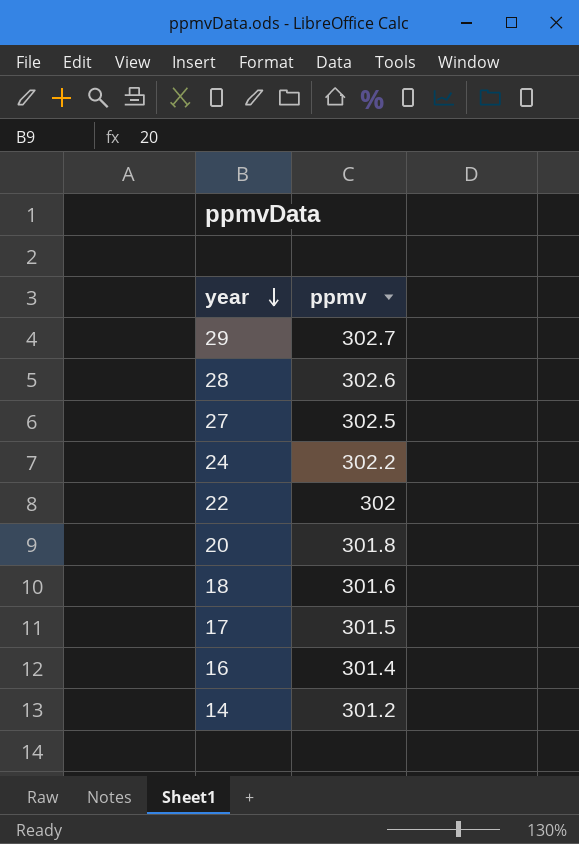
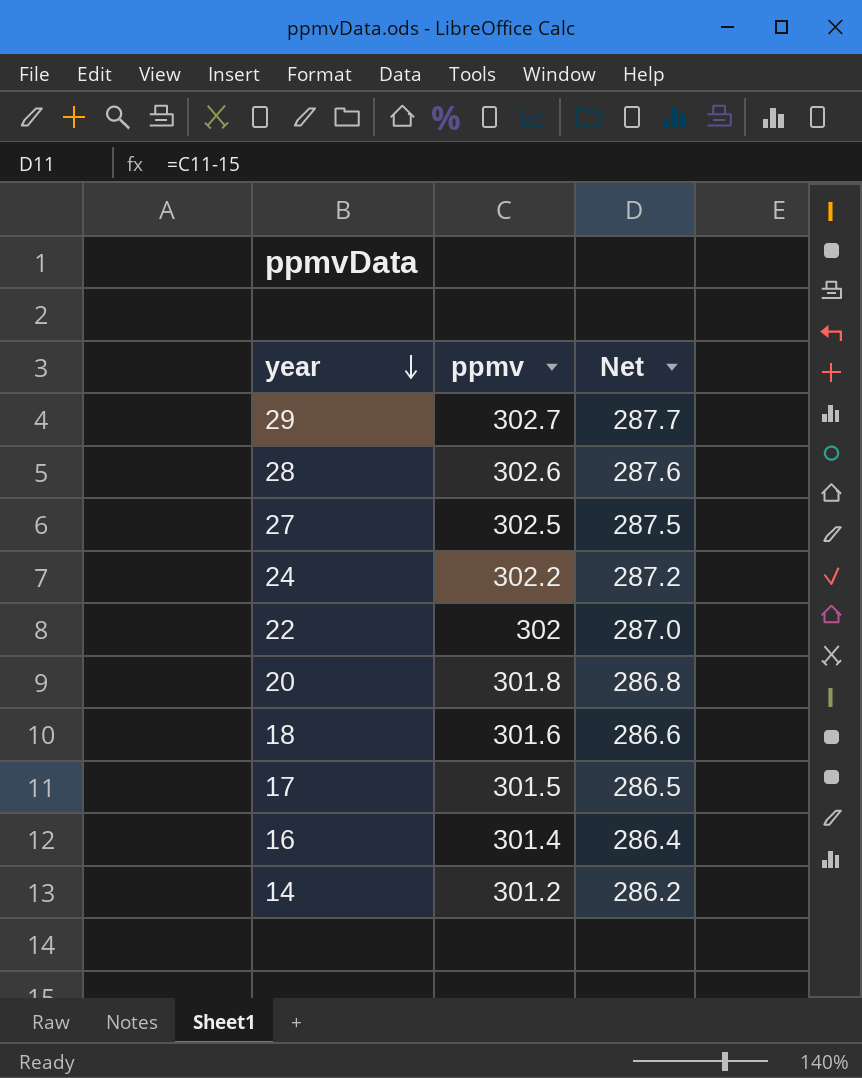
column Net | formula: none -> [ppmv] - 15

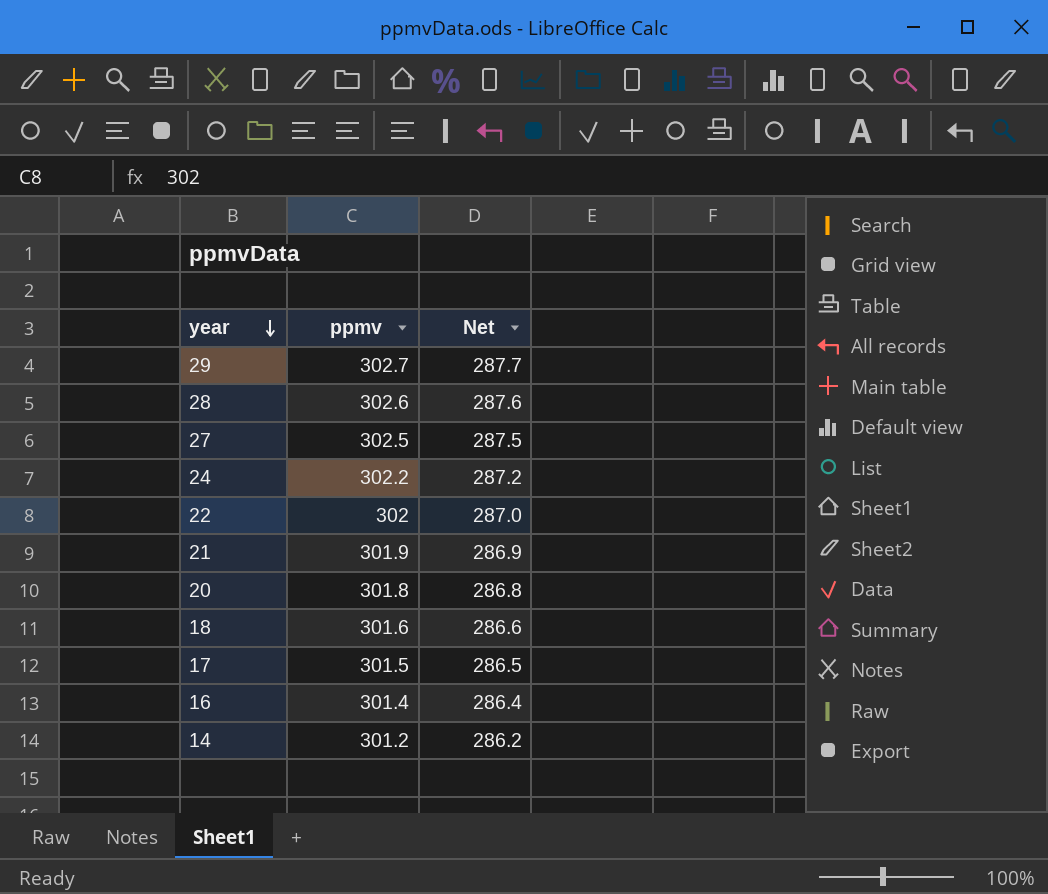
row 21: none -> 301.9 | 286.9

